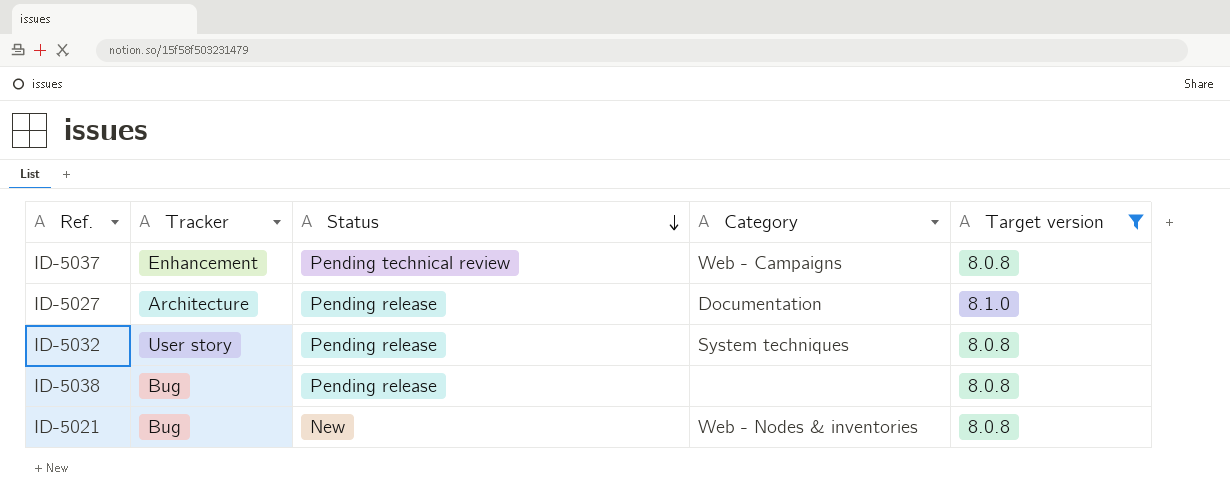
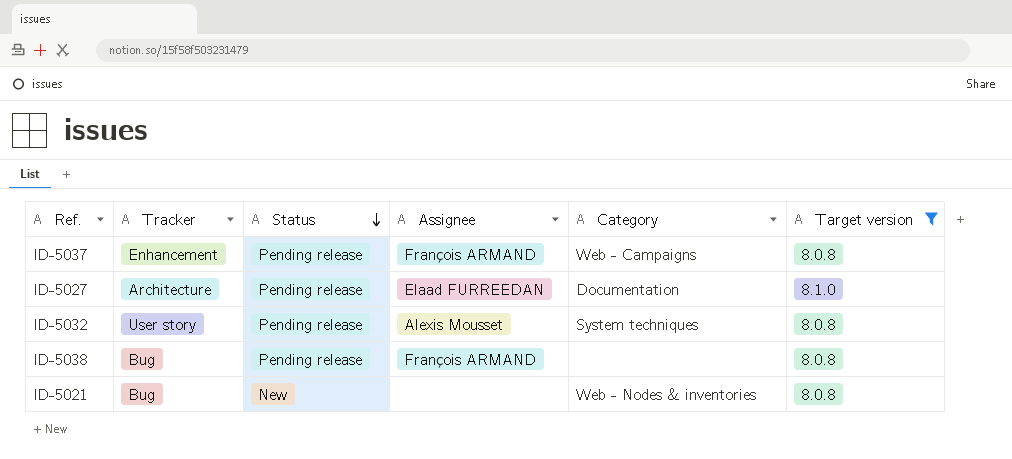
column Assignee | position: none -> 4
ID-5037 | Status: Pending technical review -> Pending release

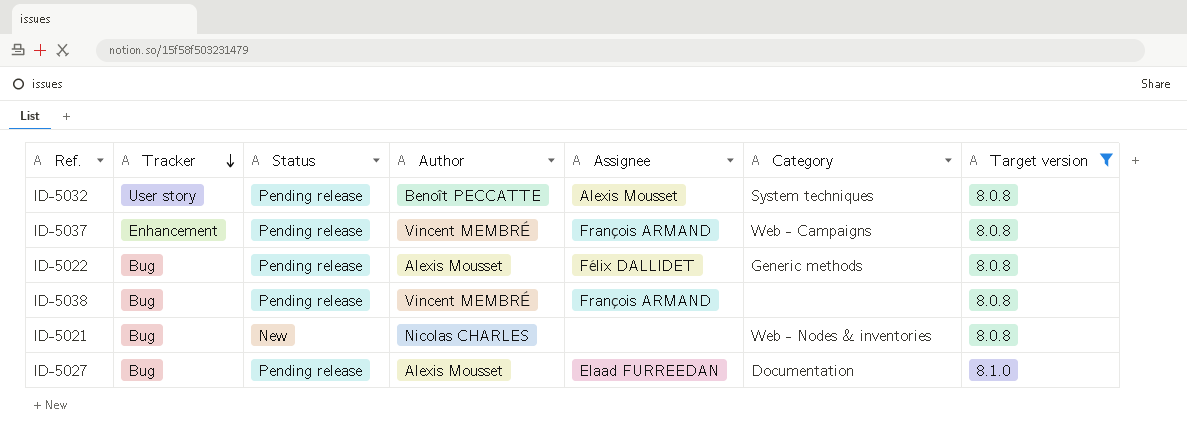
row order: Status descending -> Tracker descending
column Author | position: none -> 4
row ID-5022: none -> Bug | Pending release | Alexis Mousset | Félix DALLIDET | Generic methods | 8.0.8
ID-5027 | Tracker: Architecture -> Bug

